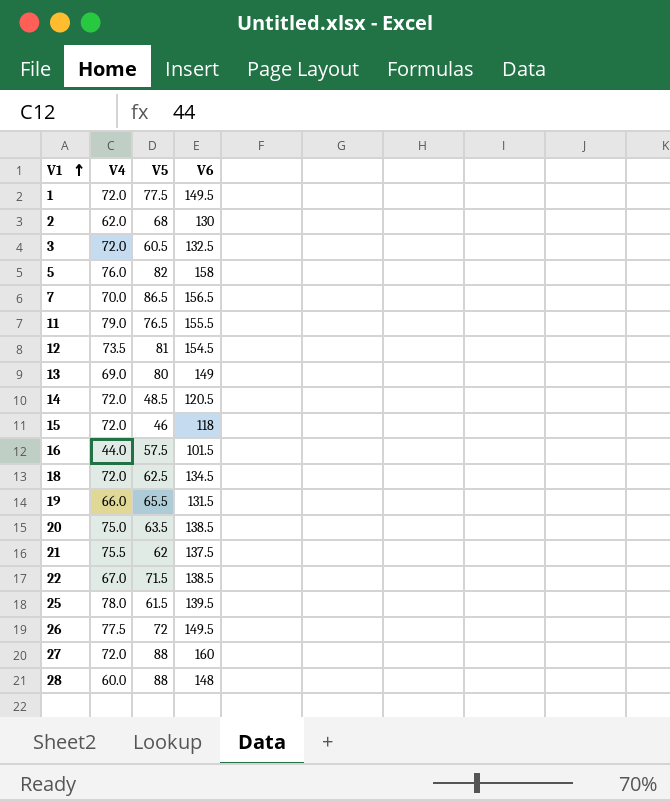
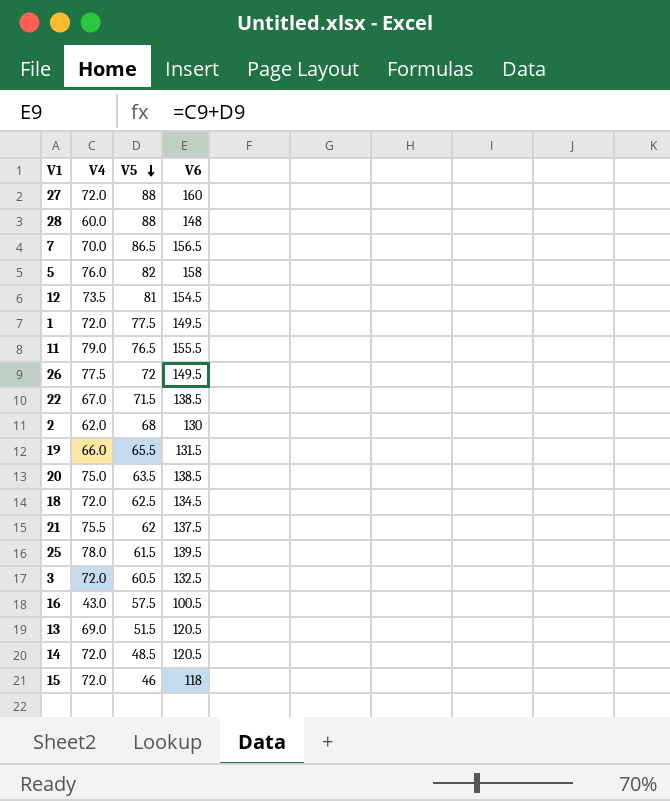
row order: V1 ascending -> V5 descending
16 | V4: 44.0 -> 43.0
16 | V6: 101.5 -> 100.5
13 | V5: 80 -> 51.5
13 | V6: 149 -> 120.5

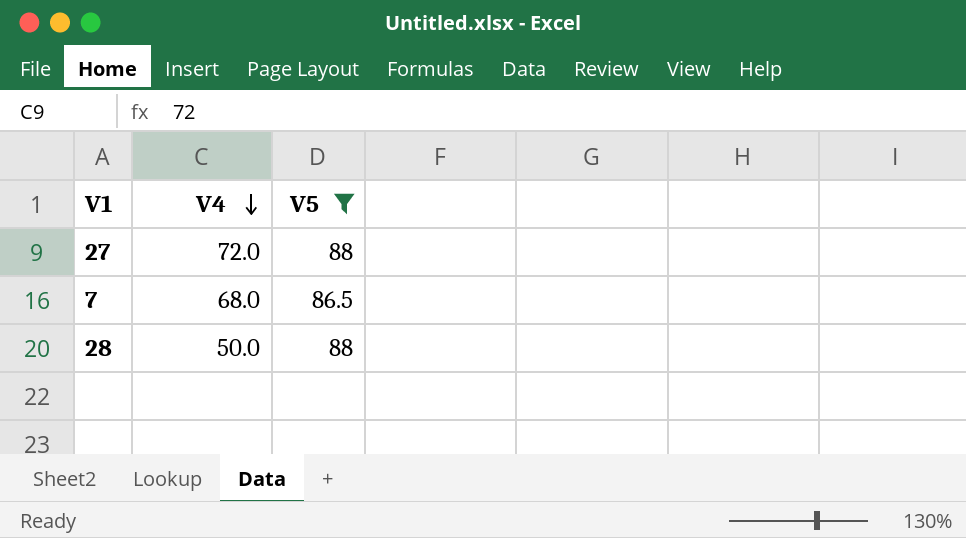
filter: none -> V5 >= 86.5
row order: V5 descending -> V4 descending
column V6 | formula: [V4] + [V5] -> none
7 | V4: 70.0 -> 68.0
28 | V4: 60.0 -> 50.0

